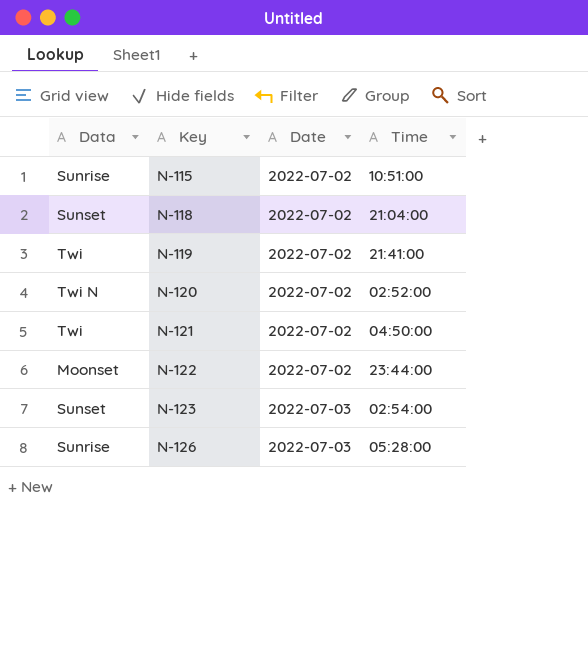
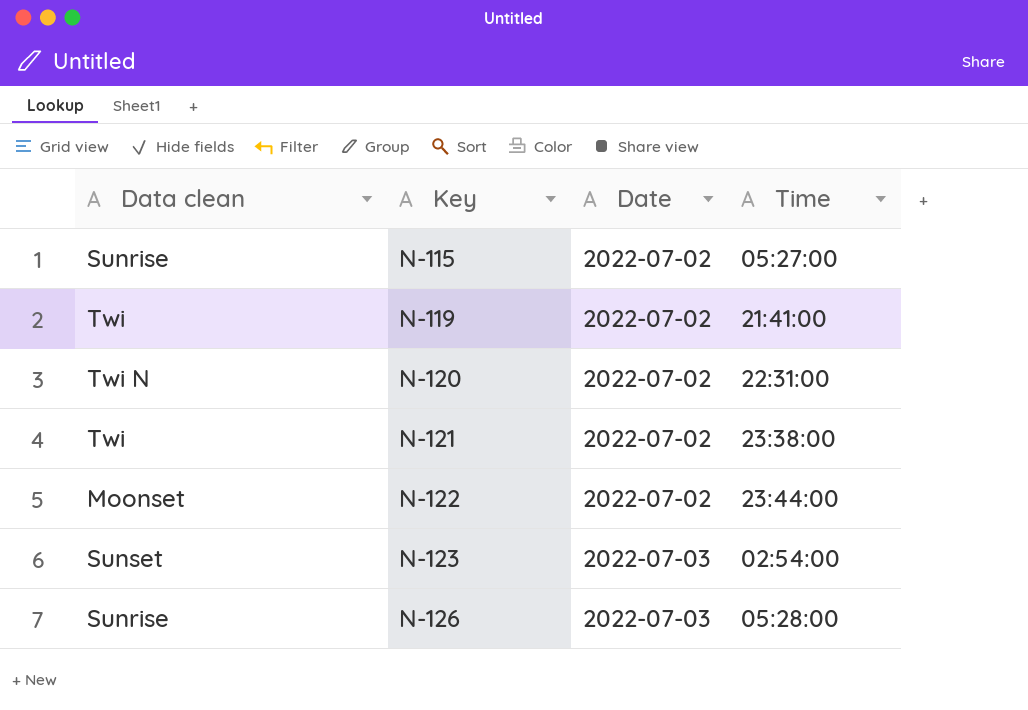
column name: Data -> Data clean
row N-118: Sunset | 2022-07-02 | 21:04:00 -> none
N-115 | Time: 10:51:00 -> 05:27:00
N-120 | Time: 02:52:00 -> 22:31:00
N-121 | Time: 04:50:00 -> 23:38:00

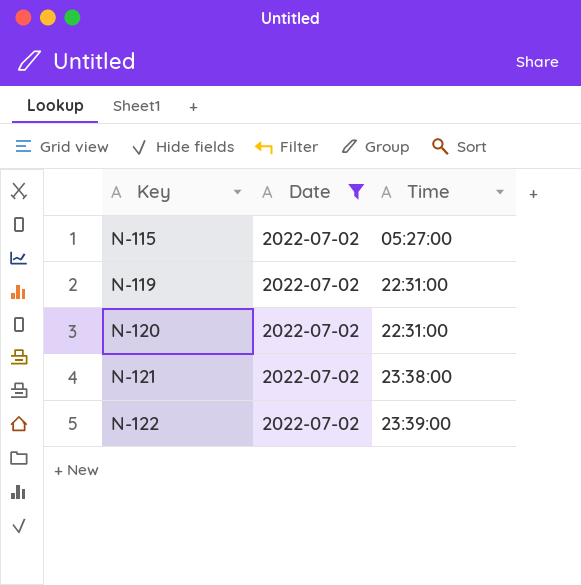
filter: none -> Date = 2022-07-02
column Data clean | position: 1 -> none
N-119 | Time: 21:41:00 -> 22:31:00
N-122 | Time: 23:44:00 -> 23:39:00

